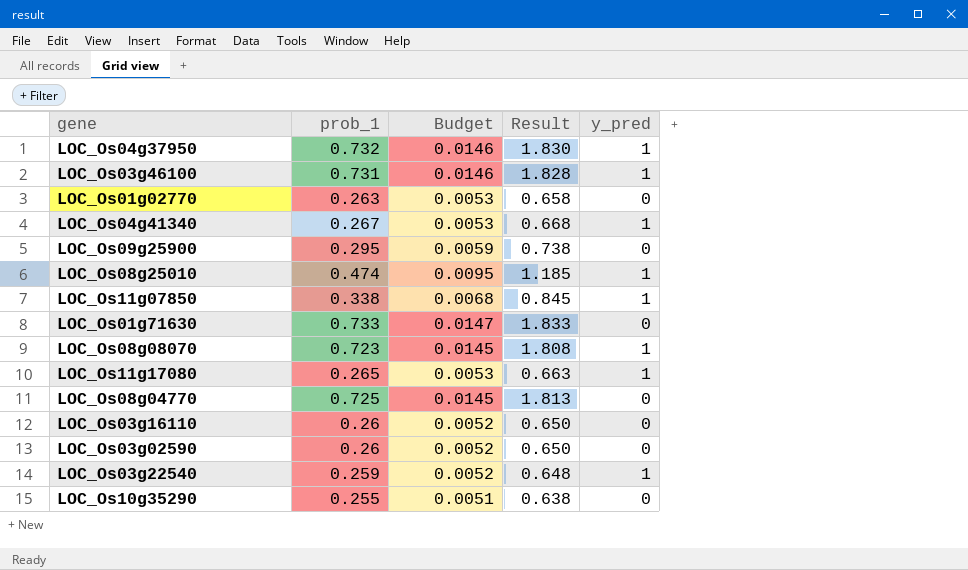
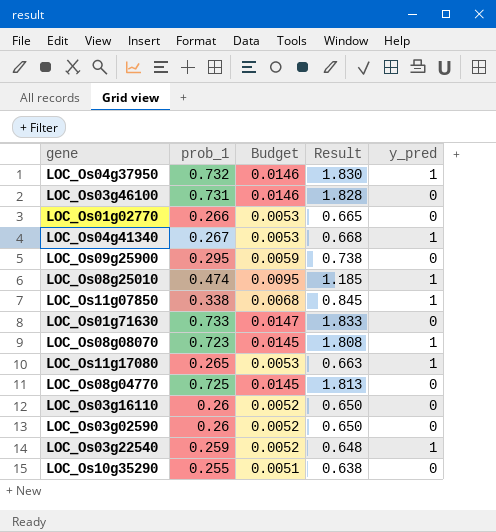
LOC_Os03g46100 | y_pred: 1 -> 0
LOC_Os01g02770 | prob_1: 0.263 -> 0.266
LOC_Os01g02770 | Result: 0.658 -> 0.665

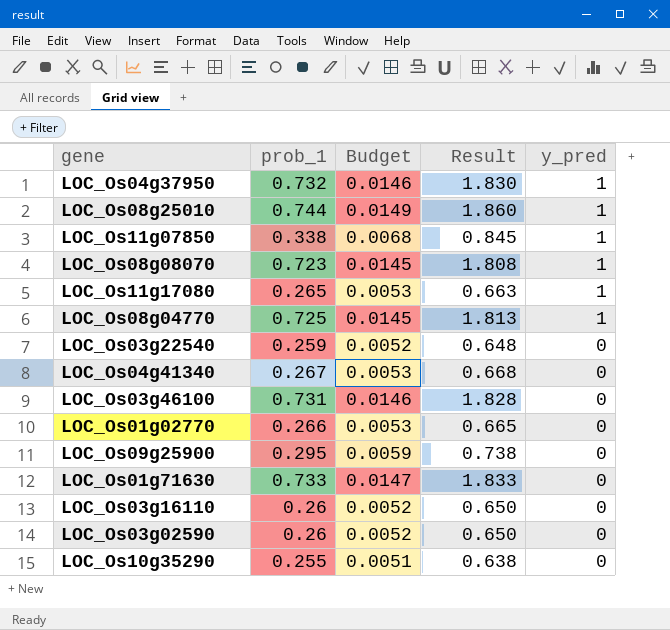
row order: none -> y_pred descending
LOC_Os08g25010 | prob_1: 0.474 -> 0.744
LOC_Os08g25010 | Budget: 0.0095 -> 0.0149
LOC_Os08g25010 | Result: 1.185 -> 1.860
LOC_Os08g04770 | y_pred: 0 -> 1
LOC_Os03g22540 | y_pred: 1 -> 0
LOC_Os04g41340 | y_pred: 1 -> 0

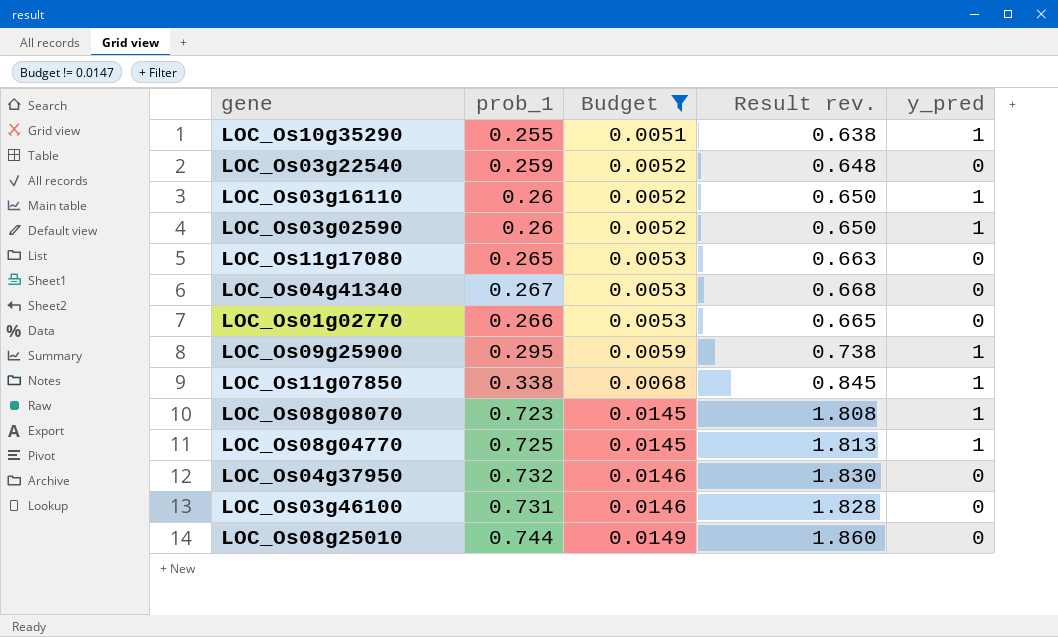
filter: none -> Budget != 0.0147
row order: y_pred descending -> Budget ascending
column name: Result -> Result rev.
LOC_Os10g35290 | y_pred: 0 -> 1
LOC_Os03g16110 | y_pred: 0 -> 1
LOC_Os03g02590 | y_pred: 0 -> 1
LOC_Os11g17080 | y_pred: 1 -> 0
LOC_Os09g25900 | y_pred: 0 -> 1
LOC_Os04g37950 | y_pred: 1 -> 0
LOC_Os08g25010 | y_pred: 1 -> 0

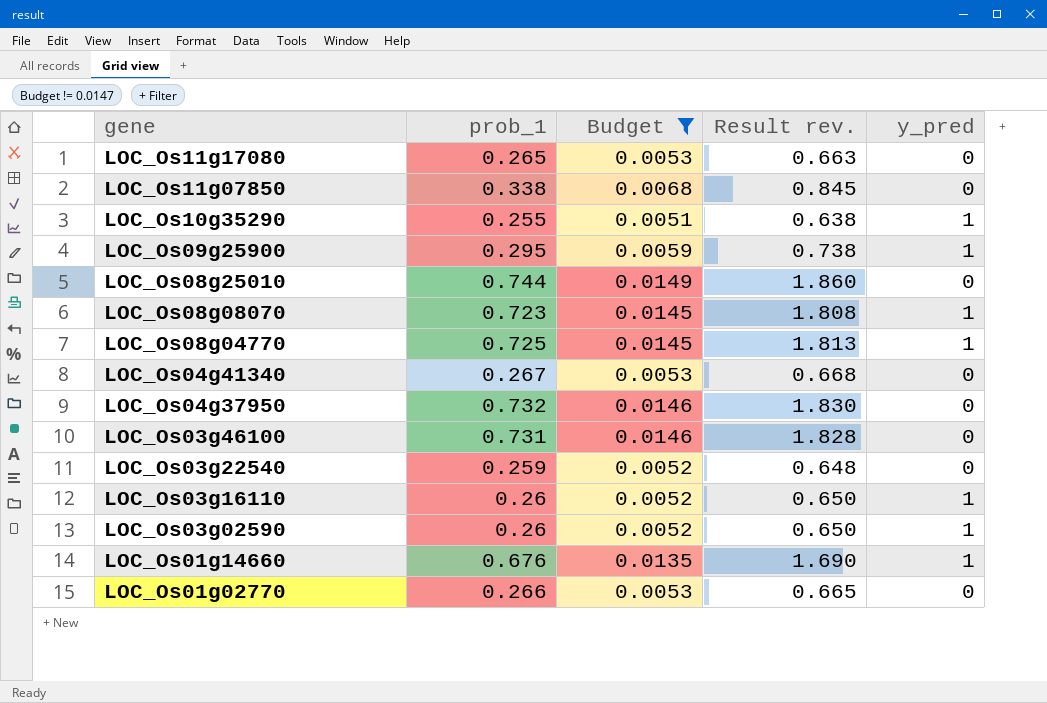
row order: Budget ascending -> gene descending
LOC_Os11g07850 | y_pred: 1 -> 0
row LOC_Os01g14660: none -> 0.676 | 0.0135 | 1.690 | 1

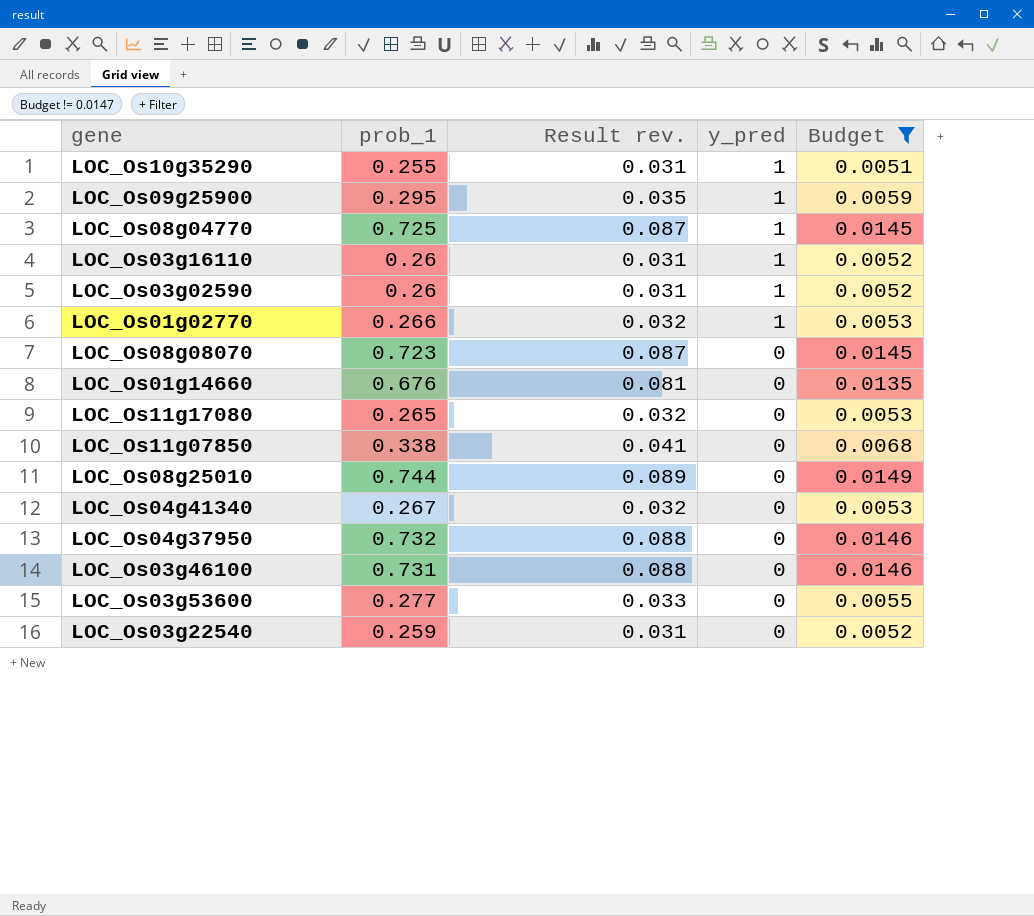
row order: gene descending -> y_pred descending
column Result rev. | formula: [prob_1] * 2.5 -> [prob_1] * 0.12
column Budget | position: 3 -> 5
LOC_Os01g02770 | y_pred: 0 -> 1
LOC_Os08g08070 | y_pred: 1 -> 0
LOC_Os01g14660 | y_pred: 1 -> 0
row LOC_Os03g53600: none -> 0.277 | 0.033 | 0 | 0.0055

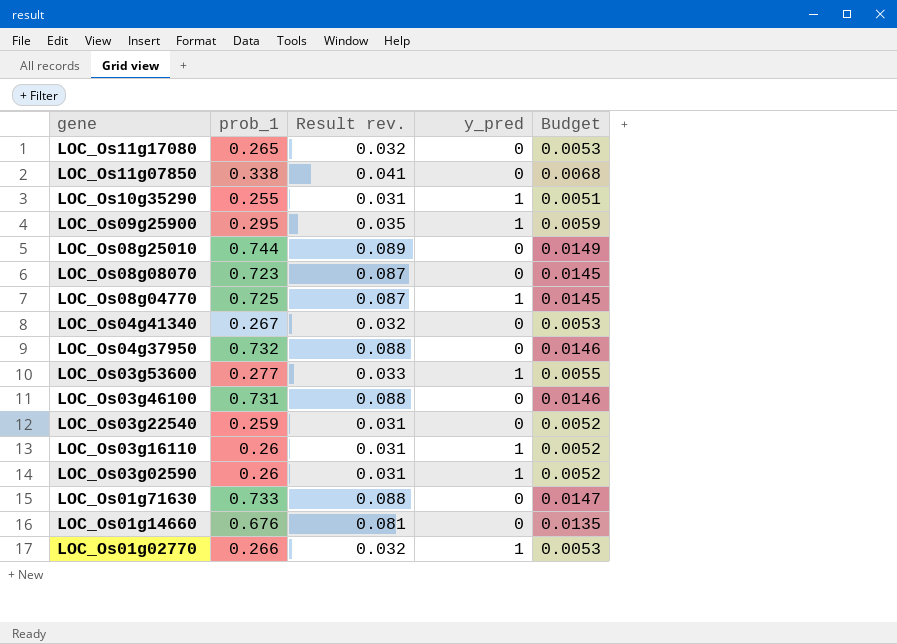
filter: Budget != 0.0147 -> none
row order: y_pred descending -> gene descending
LOC_Os03g53600 | y_pred: 0 -> 1

